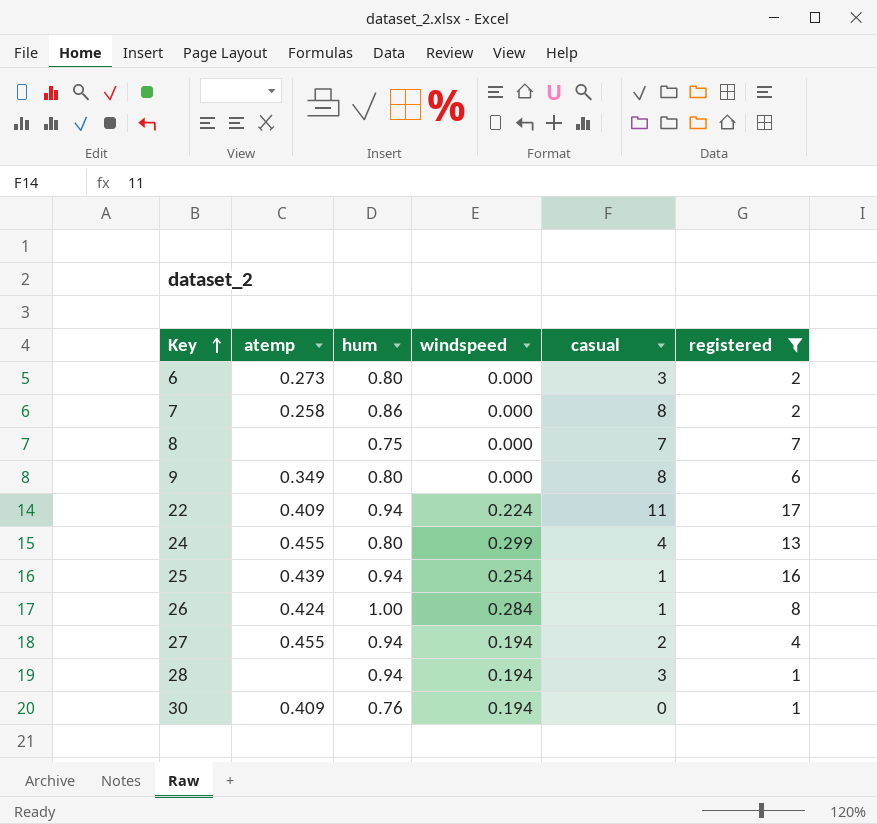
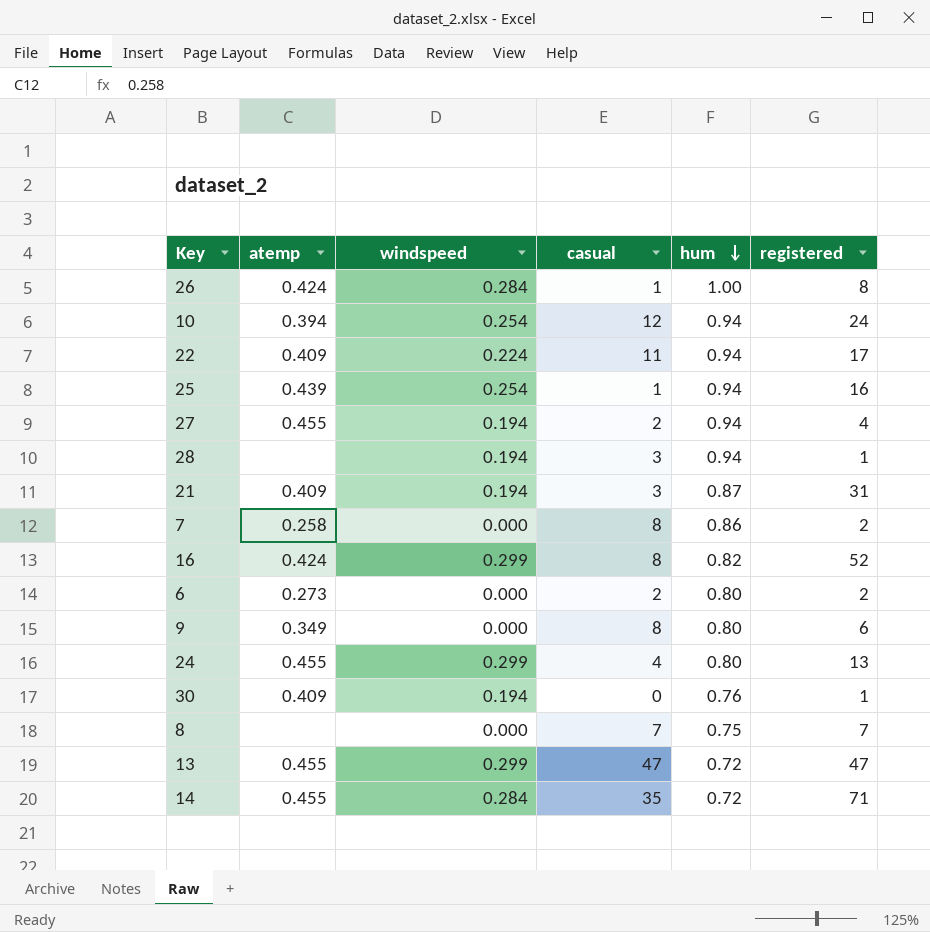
filter: registered <= 17 -> none
row order: Key ascending -> hum descending
column hum | position: 3 -> 5
6 | casual: 3 -> 2

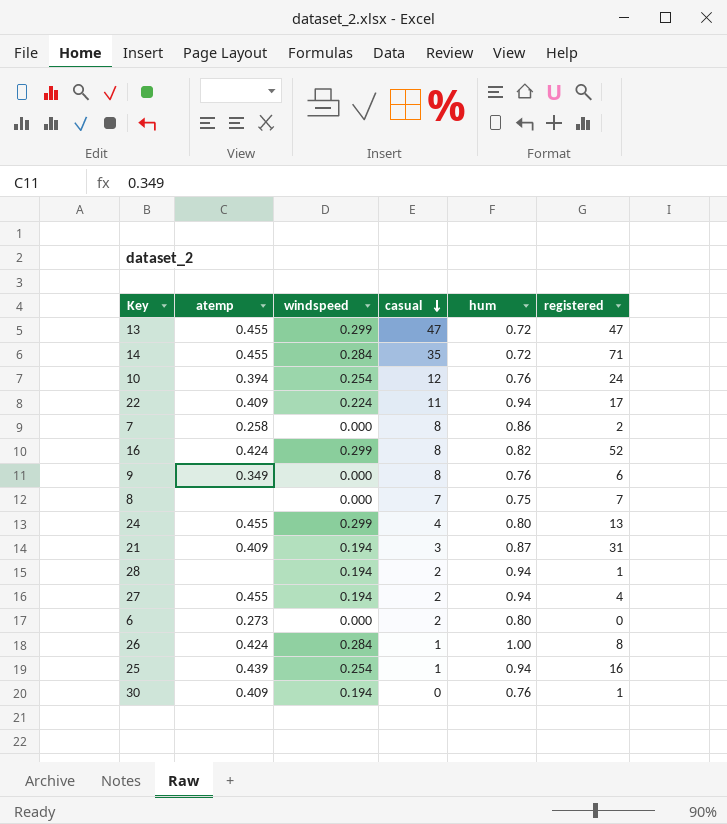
row order: hum descending -> casual descending
10 | hum: 0.94 -> 0.76
9 | hum: 0.80 -> 0.76
28 | casual: 3 -> 2
6 | registered: 2 -> 0

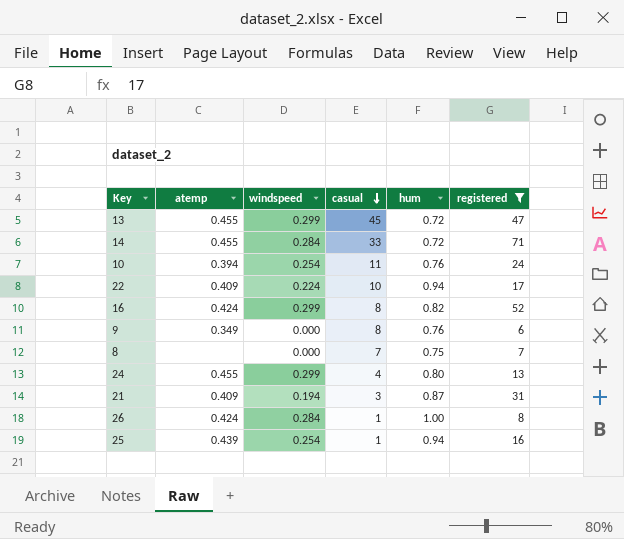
filter: none -> registered >= 6
13 | casual: 47 -> 45
14 | casual: 35 -> 33
10 | casual: 12 -> 11
22 | casual: 11 -> 10

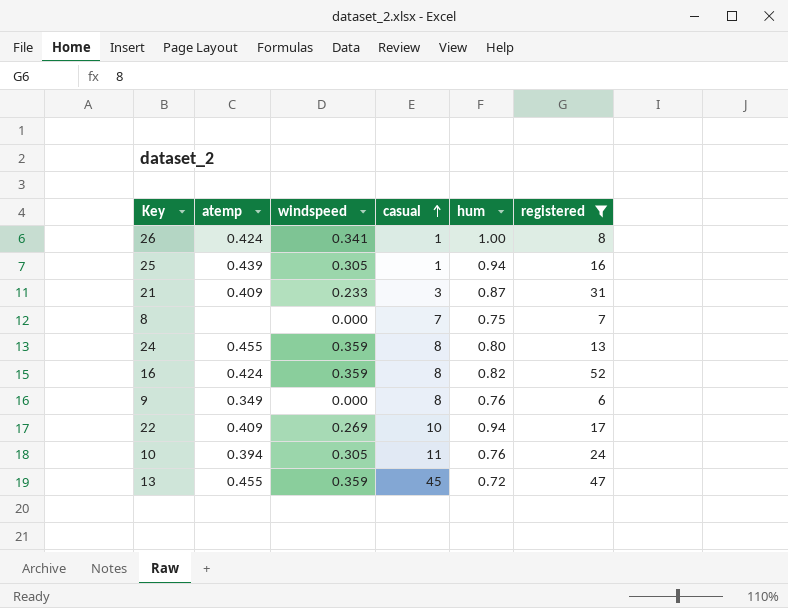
row order: casual descending -> casual ascending
row 14: 0.455 | 0.284 | 33 | 0.72 | 71 -> none
26 | windspeed: 0.284 -> 0.341
25 | windspeed: 0.254 -> 0.305
21 | windspeed: 0.194 -> 0.233
24 | windspeed: 0.299 -> 0.359
24 | casual: 4 -> 8
16 | windspeed: 0.299 -> 0.359
22 | windspeed: 0.224 -> 0.269
10 | windspeed: 0.254 -> 0.305
13 | windspeed: 0.299 -> 0.359

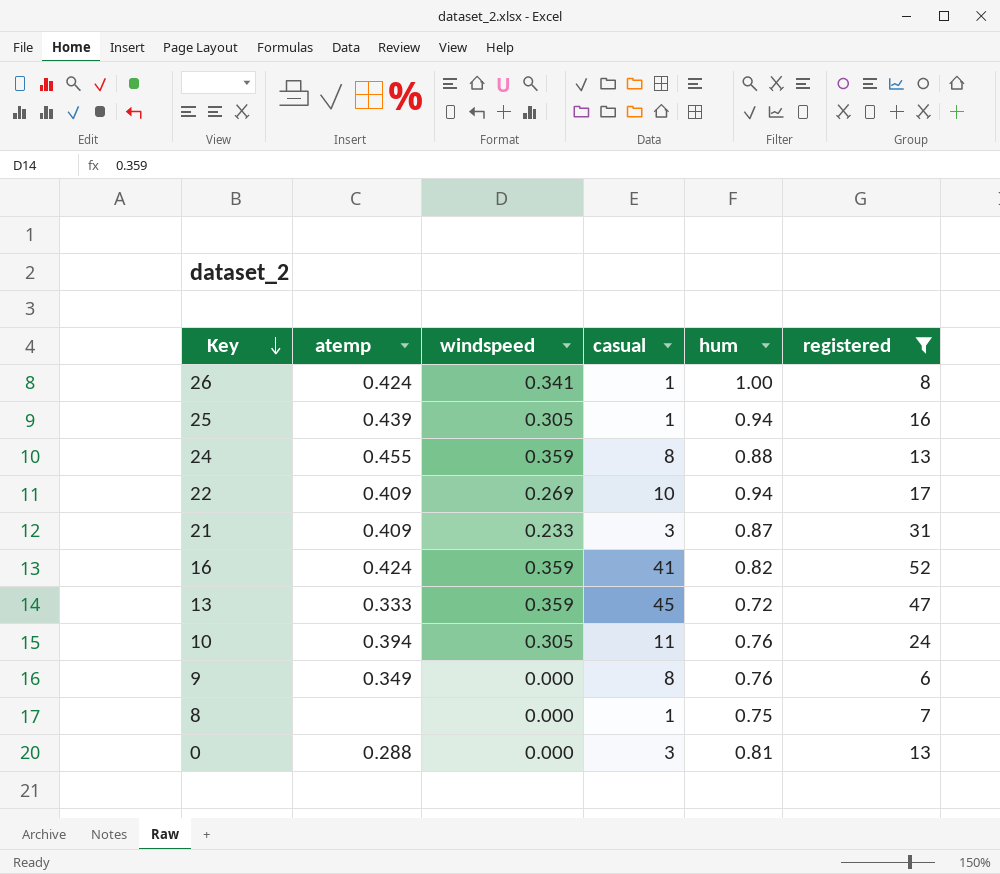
row order: casual ascending -> Key descending
24 | hum: 0.80 -> 0.88
16 | casual: 8 -> 41
13 | atemp: 0.455 -> 0.333
8 | casual: 7 -> 1
row 0: none -> 0.288 | 0.000 | 3 | 0.81 | 13

